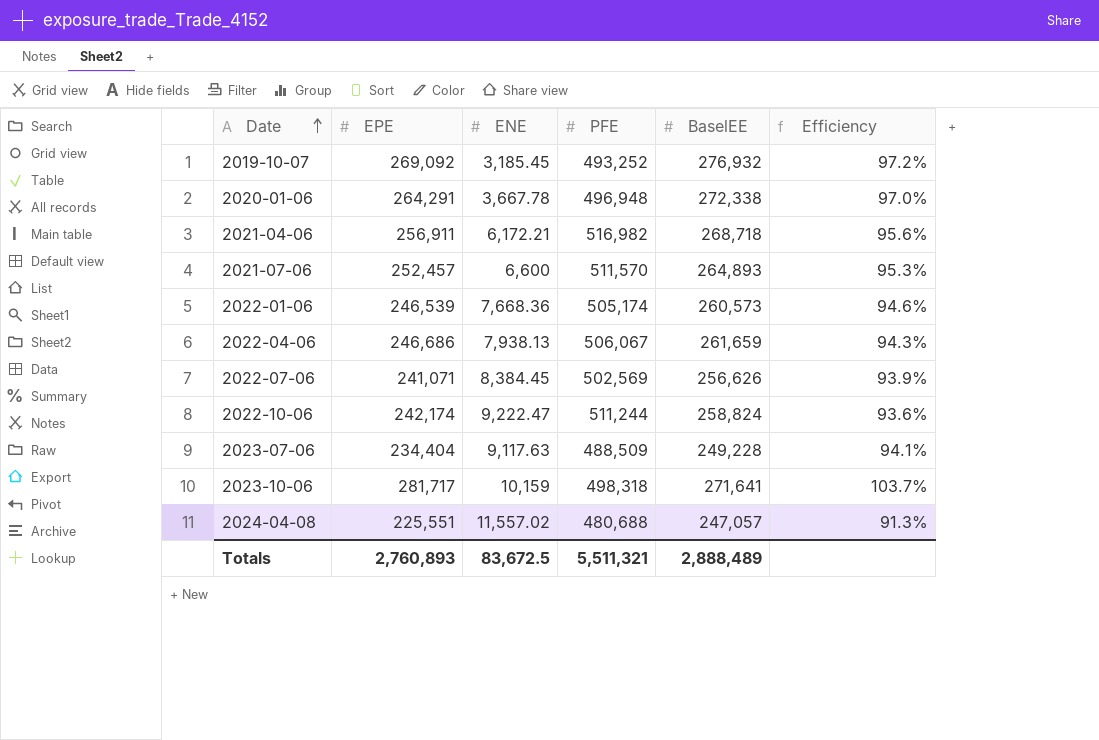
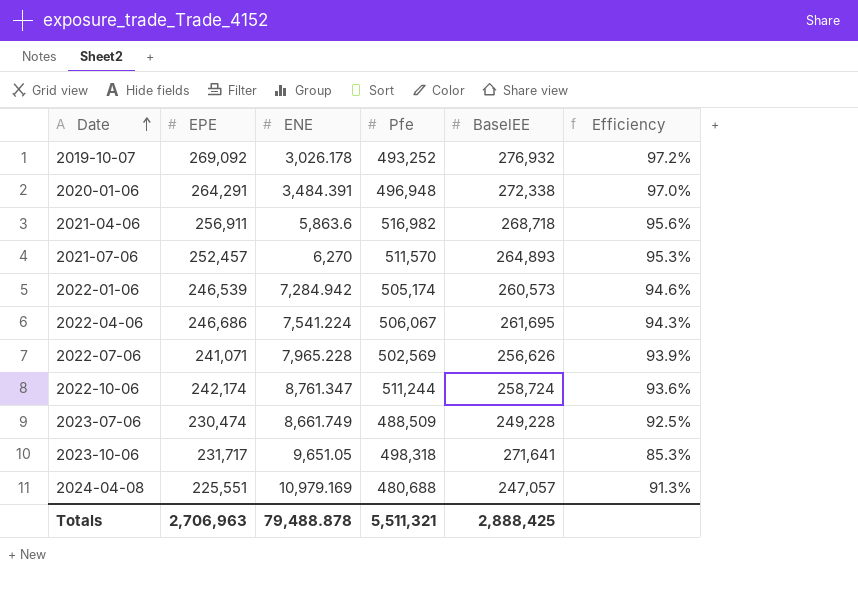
column name: PFE -> Pfe
2019-10-07 | ENE: 3,185.45 -> 3,026.178
2020-01-06 | ENE: 3,667.78 -> 3,484.391
2021-04-06 | ENE: 6,172.21 -> 5,863.6
2021-07-06 | ENE: 6,600 -> 6,270
2022-01-06 | ENE: 7,668.36 -> 7,284.942
2022-04-06 | ENE: 7,938.13 -> 7,541.224
2022-04-06 | BaselEE: 261,659 -> 261,695
2022-07-06 | ENE: 8,384.45 -> 7,965.228
2022-10-06 | ENE: 9,222.47 -> 8,761.347
2022-10-06 | BaselEE: 258,824 -> 258,724
2023-07-06 | EPE: 234,404 -> 230,474
2023-07-06 | ENE: 9,117.63 -> 8,661.749
2023-07-06 | Efficiency: 94.1% -> 92.5%
2023-10-06 | EPE: 281,717 -> 231,717
2023-10-06 | ENE: 10,159 -> 9,651.05
2023-10-06 | Efficiency: 103.7% -> 85.3%
2024-04-08 | ENE: 11,557.02 -> 10,979.169
Totals | EPE: 2,760,893 -> 2,706,963
Totals | ENE: 83,672.5 -> 79,488.878
Totals | BaselEE: 2,888,489 -> 2,888,425

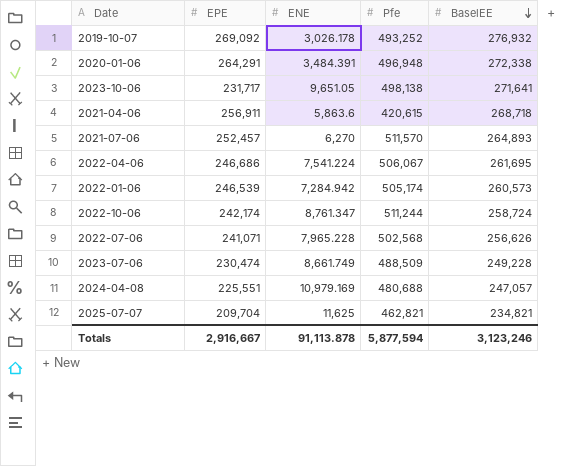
row order: Date ascending -> BaselEE descending
column Efficiency | formula: [EPE] / [BaselEE] -> none
2023-10-06 | Pfe: 498,318 -> 498,138
2021-04-06 | Pfe: 516,982 -> 420,615
2022-07-06 | Pfe: 502,569 -> 502,568
row 2025-07-07: none -> 209,704 | 11,625 | 462,821 | 234,821
Totals | EPE: 2,706,963 -> 2,916,667
Totals | ENE: 79,488.878 -> 91,113.878
Totals | Pfe: 5,511,321 -> 5,877,594
Totals | BaselEE: 2,888,425 -> 3,123,246

